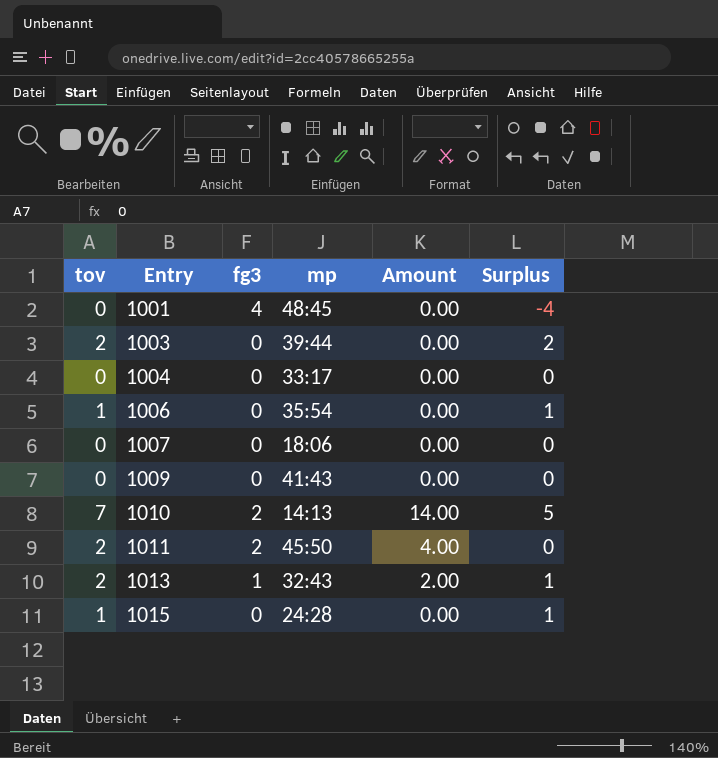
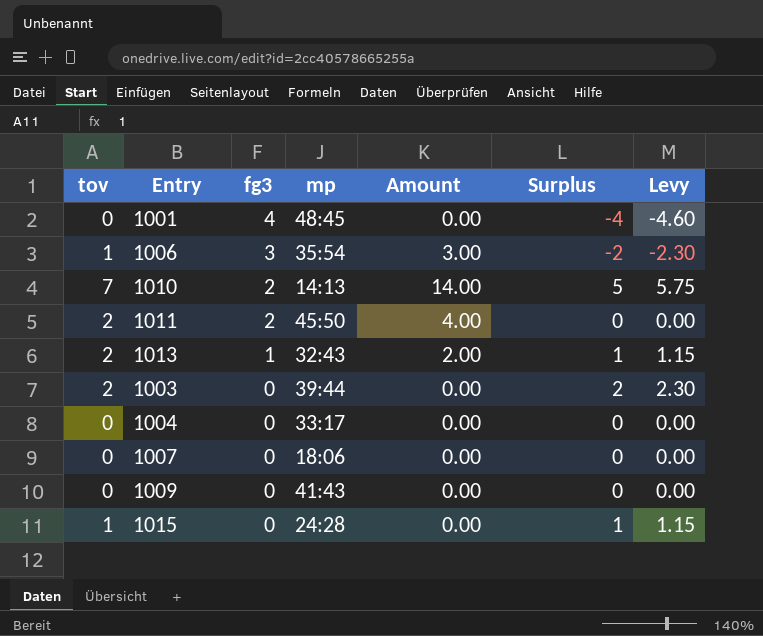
row order: Entry ascending -> fg3 descending
column Levy | formula: none -> [Surplus] * 1.15
1006 | fg3: 0 -> 3
1006 | Amount: 0.00 -> 3.00
1006 | Surplus: 1 -> -2

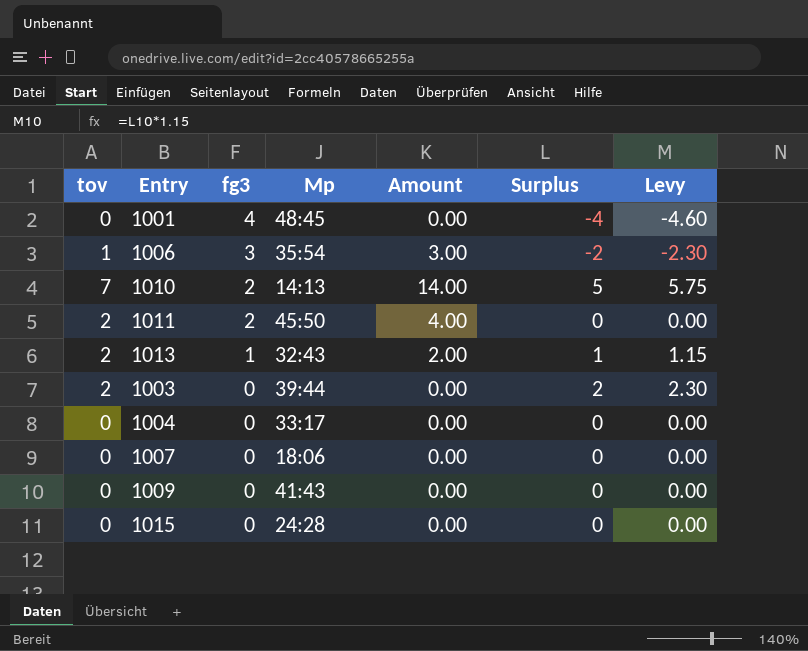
column name: mp -> Mp
1015 | tov: 1 -> 0
1015 | Surplus: 1 -> 0
1015 | Levy: 1.15 -> 0.00

